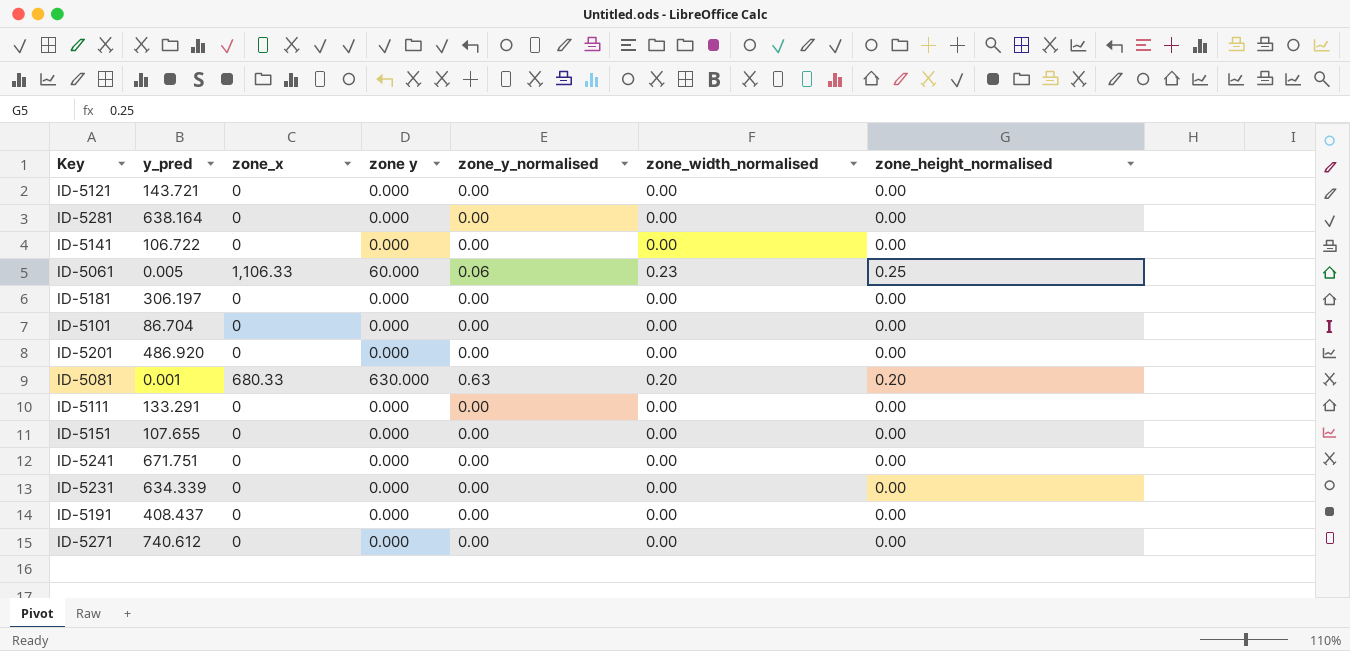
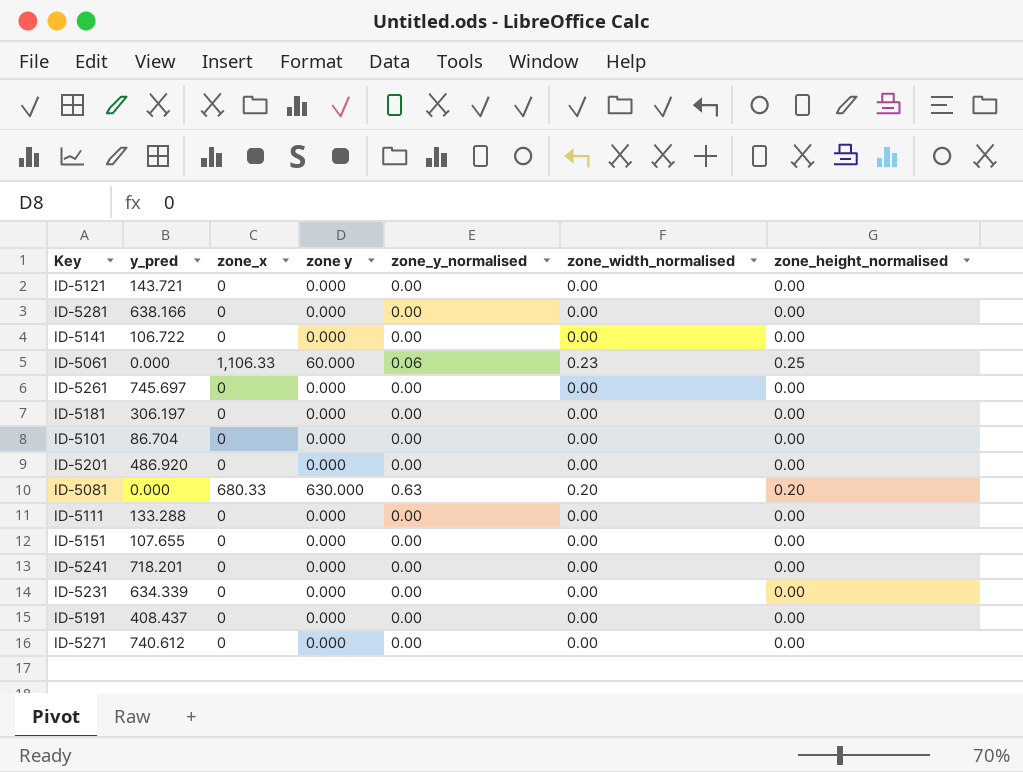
ID-5281 | y_pred: 638.164 -> 638.166
ID-5061 | y_pred: 0.005 -> 0.000
row ID-5261: none -> 745.697 | 0 | 0.000 | 0.00 | 0.00 | 0.00
ID-5081 | y_pred: 0.001 -> 0.000
ID-5111 | y_pred: 133.291 -> 133.288
ID-5241 | y_pred: 671.751 -> 718.201

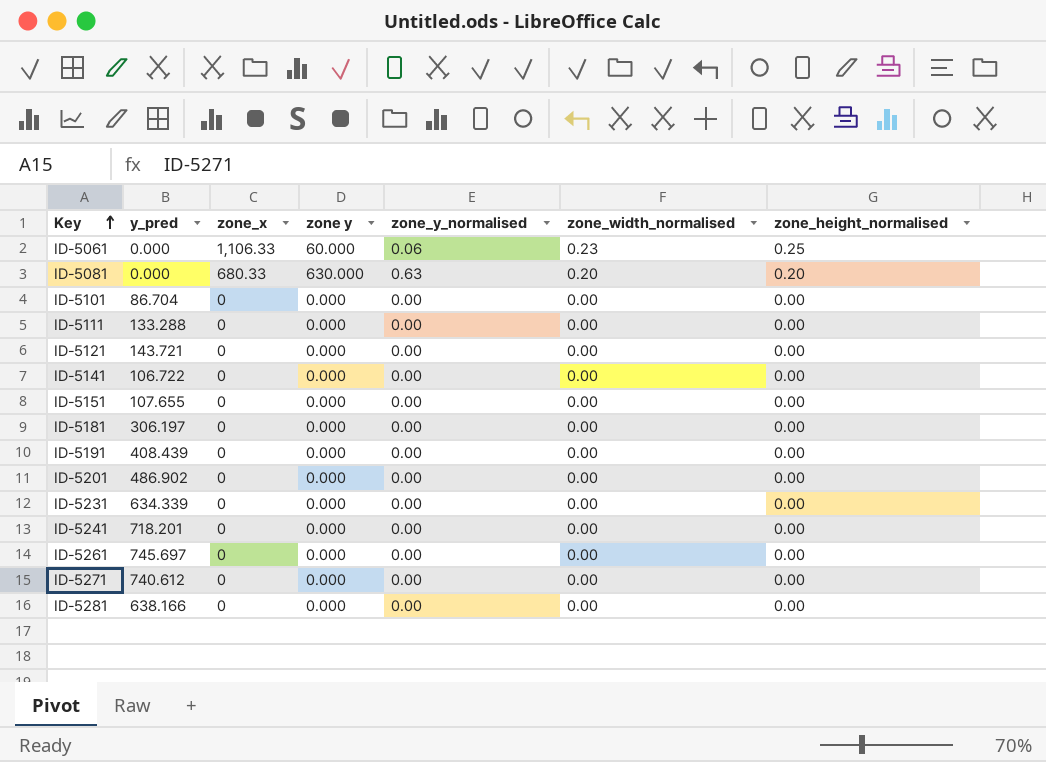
row order: none -> Key ascending
ID-5191 | y_pred: 408.437 -> 408.439
ID-5201 | y_pred: 486.920 -> 486.902

